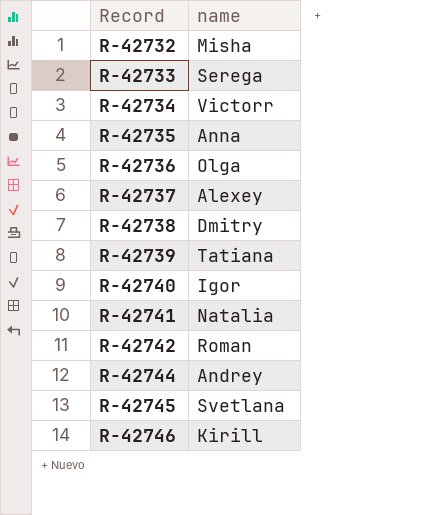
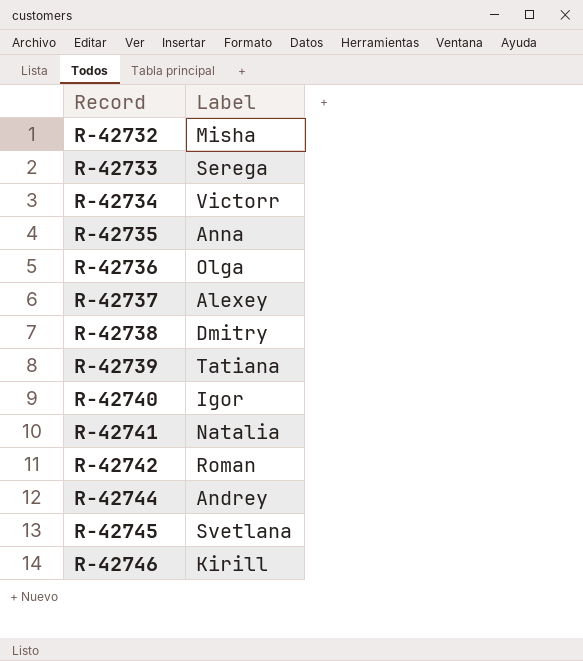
column name: name -> Label

